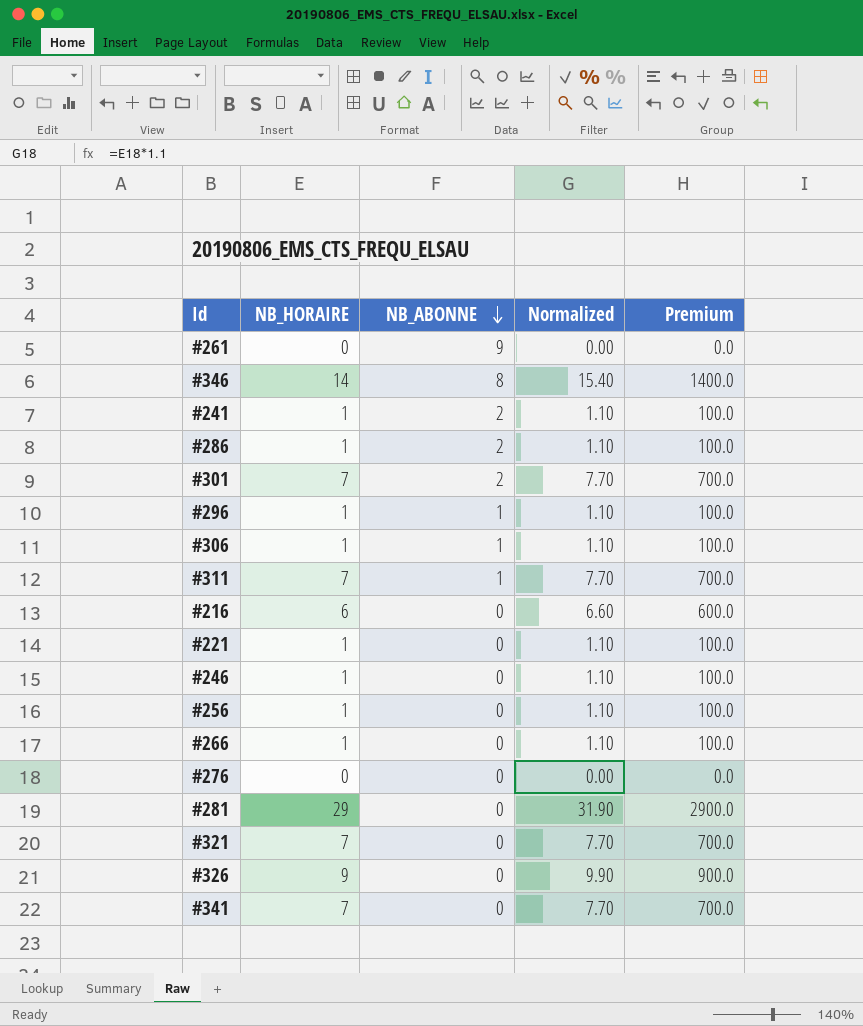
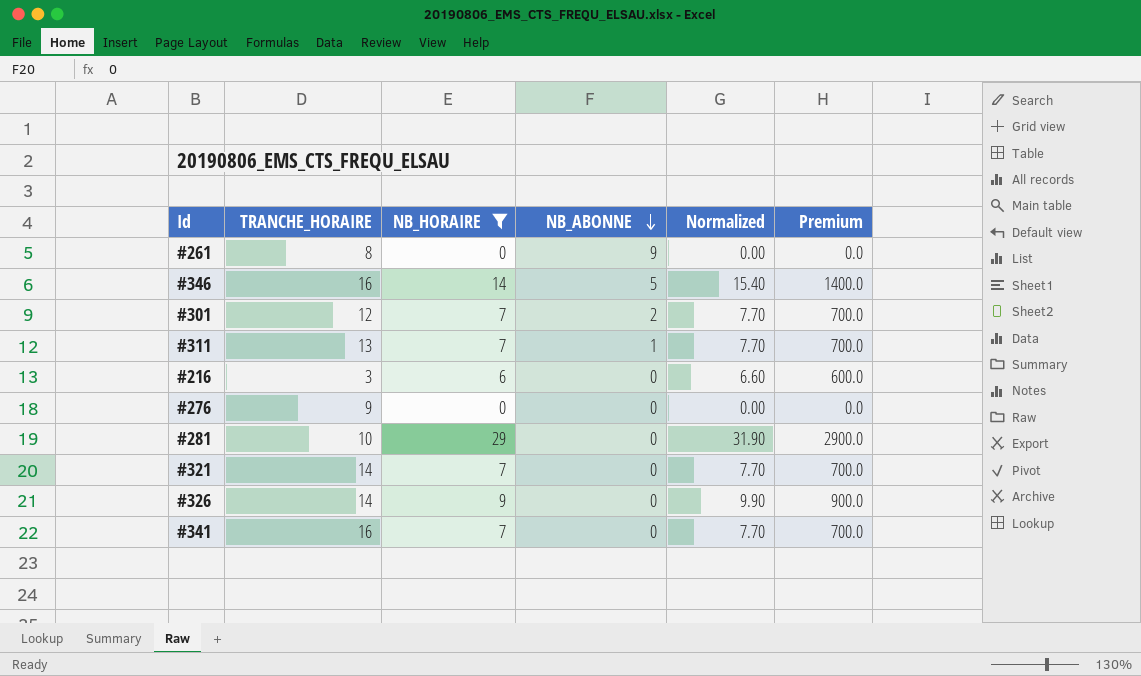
filter: none -> NB_HORAIRE != 1
column TRANCHE_HORAIRE | position: none -> 2
#346 | NB_ABONNE: 8 -> 5

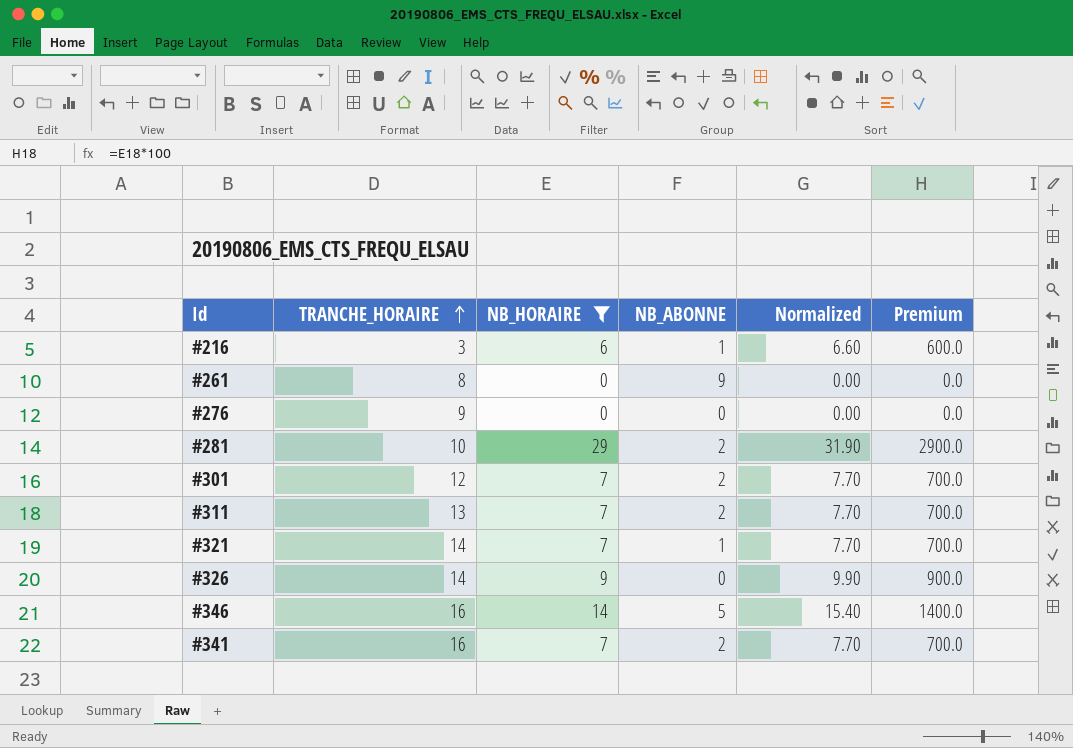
row order: NB_ABONNE descending -> TRANCHE_HORAIRE ascending
#216 | NB_ABONNE: 0 -> 1
#281 | NB_ABONNE: 0 -> 2
#311 | NB_ABONNE: 1 -> 2
#321 | NB_ABONNE: 0 -> 1
#341 | NB_ABONNE: 0 -> 2

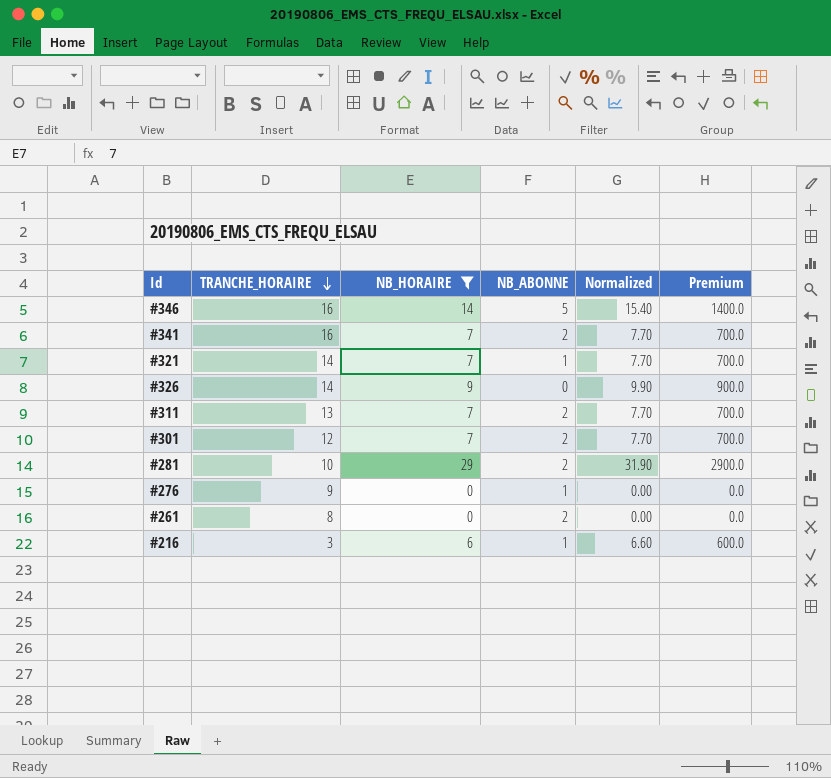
row order: TRANCHE_HORAIRE ascending -> TRANCHE_HORAIRE descending
#276 | NB_ABONNE: 0 -> 1
#261 | NB_ABONNE: 9 -> 2

